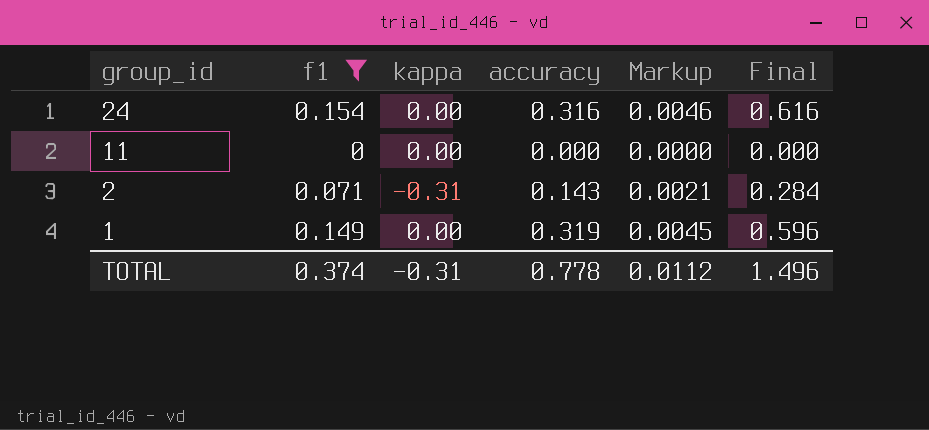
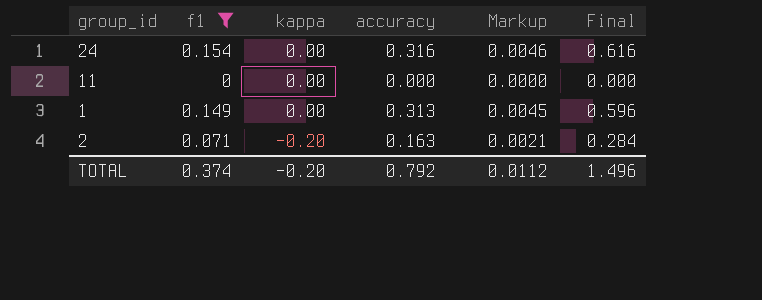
row order: group_id descending -> kappa descending
1 | accuracy: 0.319 -> 0.313
2 | kappa: -0.31 -> -0.20
2 | accuracy: 0.143 -> 0.163
TOTAL | kappa: -0.31 -> -0.20
TOTAL | accuracy: 0.778 -> 0.792

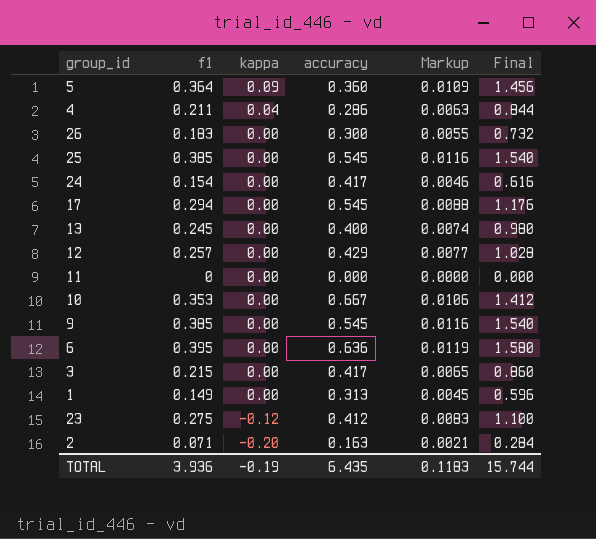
filter: f1 <= 0.154 -> none
24 | accuracy: 0.316 -> 0.417
TOTAL | f1: 0.374 -> 3.936
TOTAL | kappa: -0.20 -> -0.19
TOTAL | accuracy: 0.792 -> 6.435
TOTAL | Markup: 0.0112 -> 0.1183
TOTAL | Final: 1.496 -> 15.744

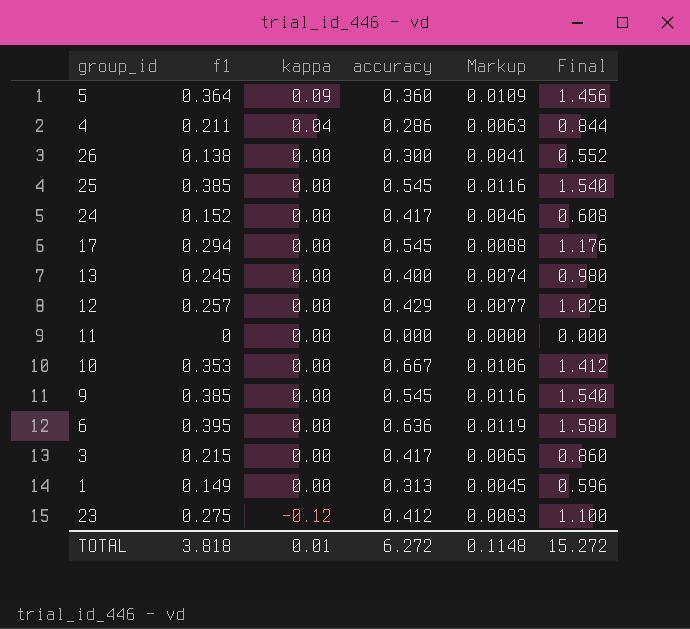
row 2: 0.071 | -0.20 | 0.163 | 0.0021 | 0.284 -> none
26 | f1: 0.183 -> 0.138
26 | Markup: 0.0055 -> 0.0041
26 | Final: 0.732 -> 0.552
24 | f1: 0.154 -> 0.152
24 | Final: 0.616 -> 0.608
TOTAL | f1: 3.936 -> 3.818
TOTAL | kappa: -0.19 -> 0.01
TOTAL | accuracy: 6.435 -> 6.272
TOTAL | Markup: 0.1183 -> 0.1148
TOTAL | Final: 15.744 -> 15.272

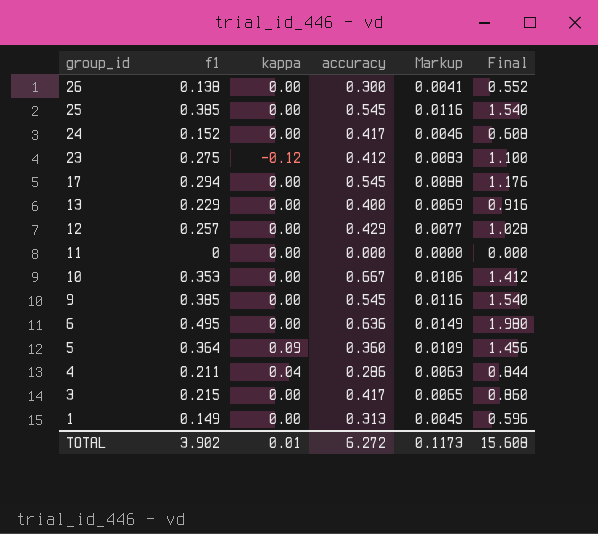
row order: kappa descending -> group_id descending
13 | f1: 0.245 -> 0.229
13 | Markup: 0.0074 -> 0.0069
13 | Final: 0.980 -> 0.916
6 | f1: 0.395 -> 0.495
6 | Markup: 0.0119 -> 0.0149
6 | Final: 1.580 -> 1.980
TOTAL | f1: 3.818 -> 3.902
TOTAL | Markup: 0.1148 -> 0.1173
TOTAL | Final: 15.272 -> 15.608

